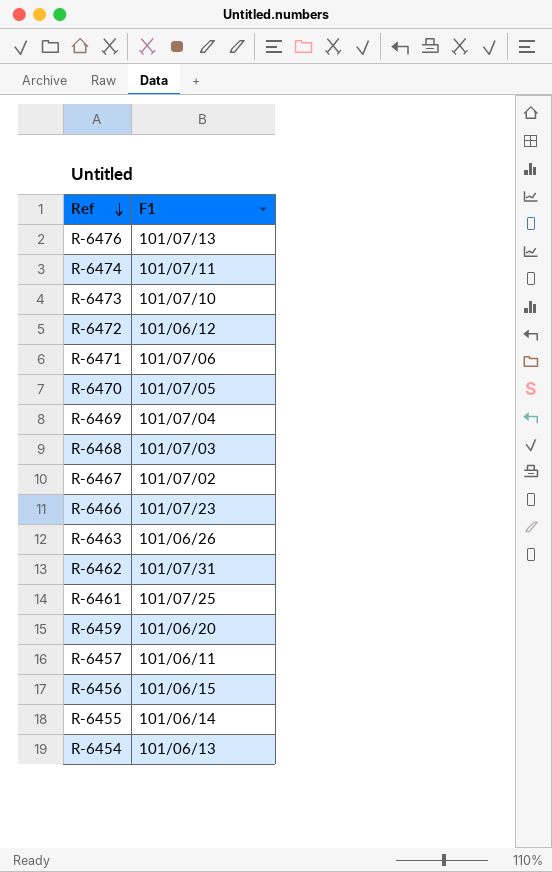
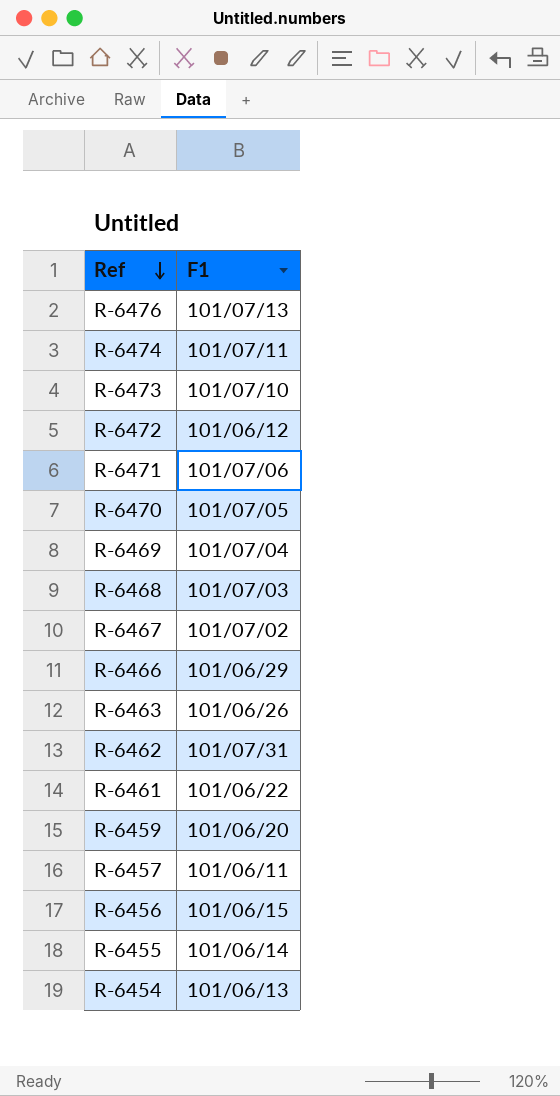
R-6466 | F1: 101/07/23 -> 101/06/29
R-6461 | F1: 101/07/25 -> 101/06/22

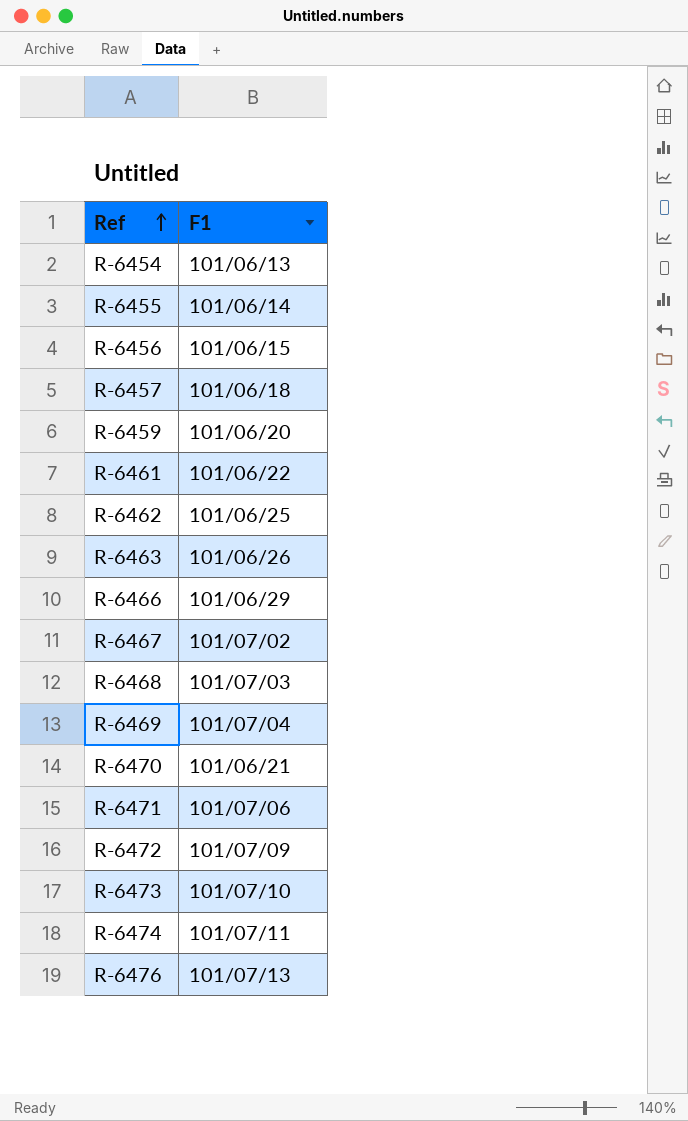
row order: Ref descending -> Ref ascending
R-6457 | F1: 101/06/11 -> 101/06/18
R-6462 | F1: 101/07/31 -> 101/06/25
R-6470 | F1: 101/07/05 -> 101/06/21
R-6472 | F1: 101/06/12 -> 101/07/09

